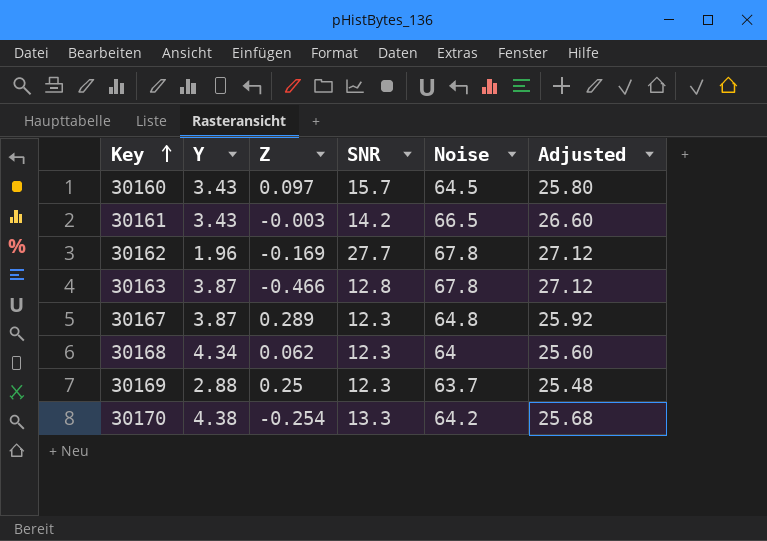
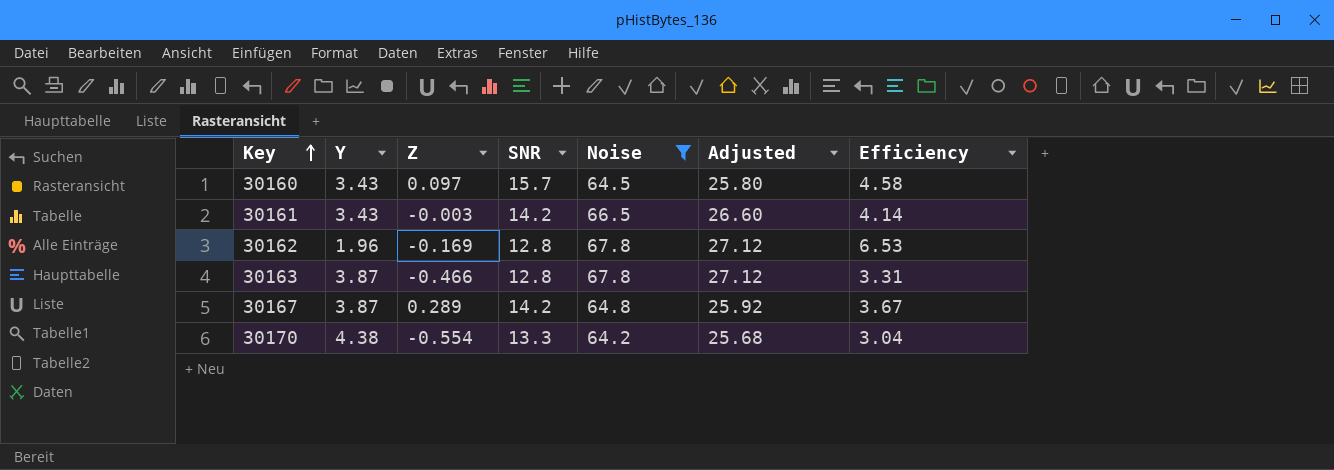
filter: none -> Noise >= 64.2
column Efficiency | formula: none -> [SNR] / [Y]
30162 | SNR: 27.7 -> 12.8
30167 | SNR: 12.3 -> 14.2
30170 | Z: -0.254 -> -0.554

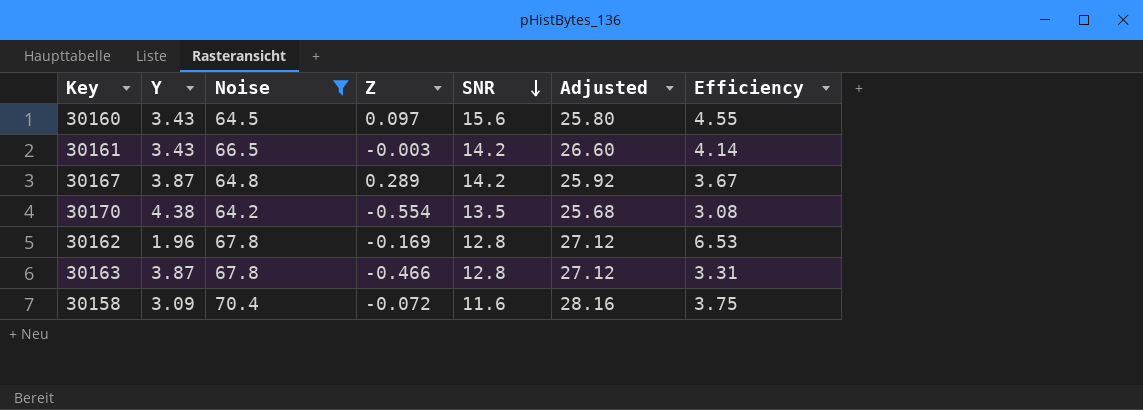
row order: Key ascending -> SNR descending
column Noise | position: 5 -> 3
30160 | SNR: 15.7 -> 15.6
30160 | Efficiency: 4.58 -> 4.55
30170 | SNR: 13.3 -> 13.5
30170 | Efficiency: 3.04 -> 3.08
row 30158: none -> 3.09 | 70.4 | -0.072 | 11.6 | 28.16 | 3.75

